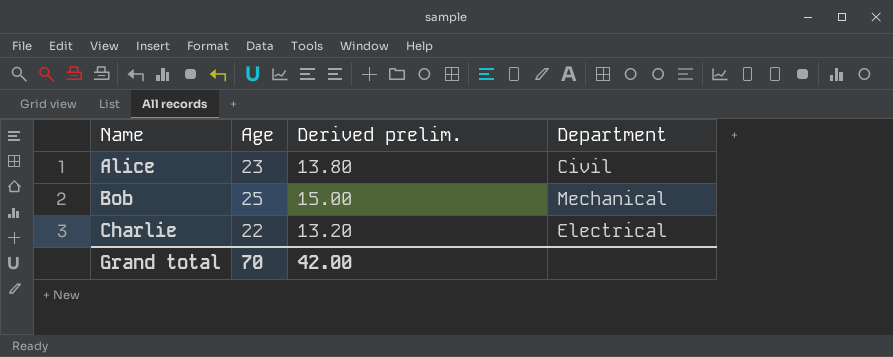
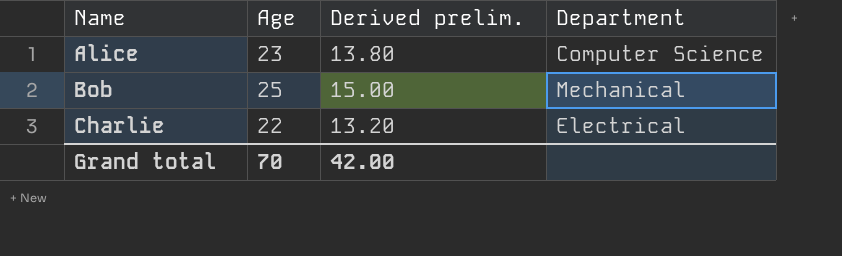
Alice | Department: Civil -> Computer Science

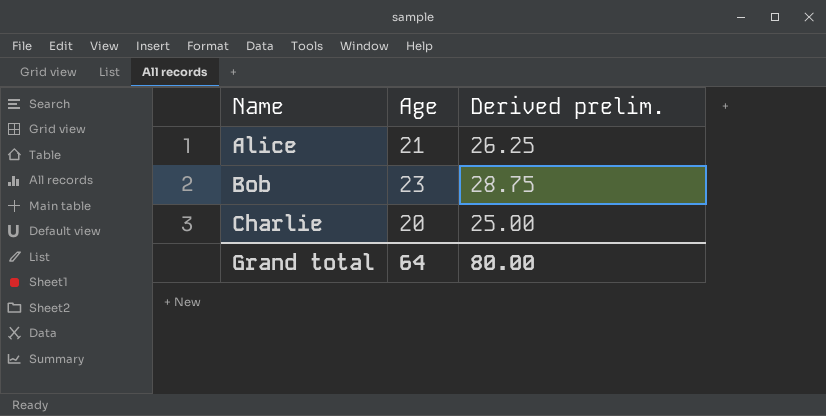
column Department | position: 4 -> none
column Derived prelim. | formula: [Age] * 0.6 -> [Age] * 1.25
Alice | Age: 23 -> 21
Bob | Age: 25 -> 23
Charlie | Age: 22 -> 20
Grand total | Age: 70 -> 64
Grand total | Derived prelim.: 42.00 -> 80.00

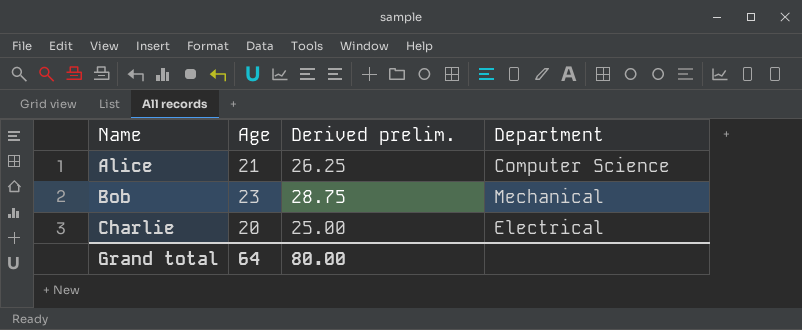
column Department | position: none -> 4

